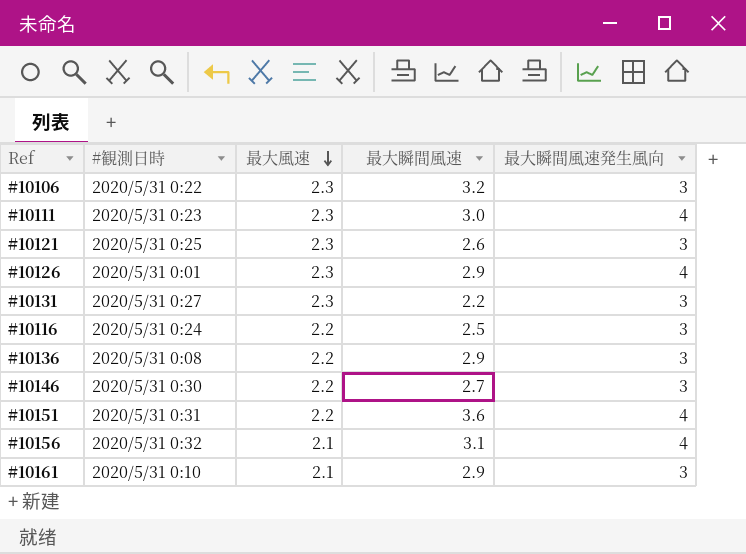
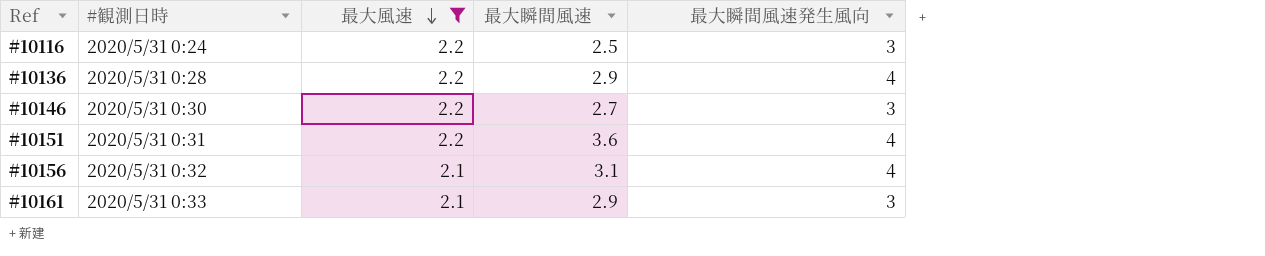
filter: none -> 最大風速 != 2.3
#10136 | #観測日時: 2020/5/31 0:08 -> 2020/5/31 0:28
#10136 | 最大瞬間風速発生風向: 3 -> 4
#10161 | #観測日時: 2020/5/31 0:10 -> 2020/5/31 0:33

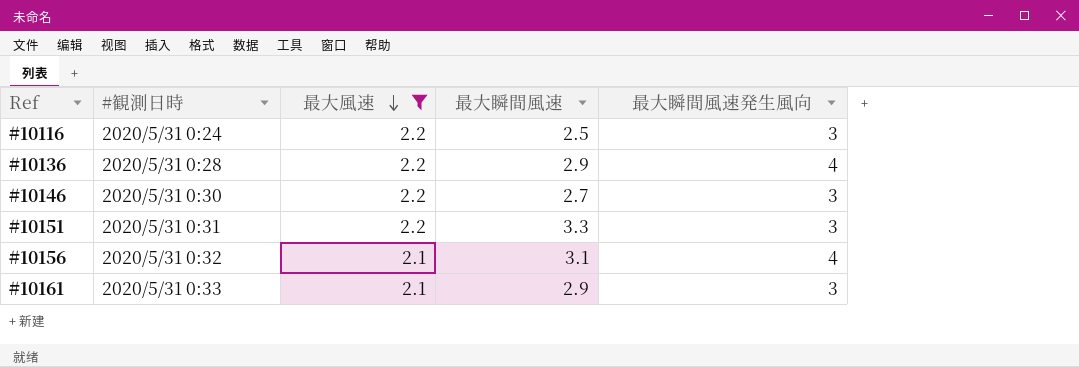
#10151 | 最大瞬間風速: 3.6 -> 3.3
#10151 | 最大瞬間風速発生風向: 4 -> 3

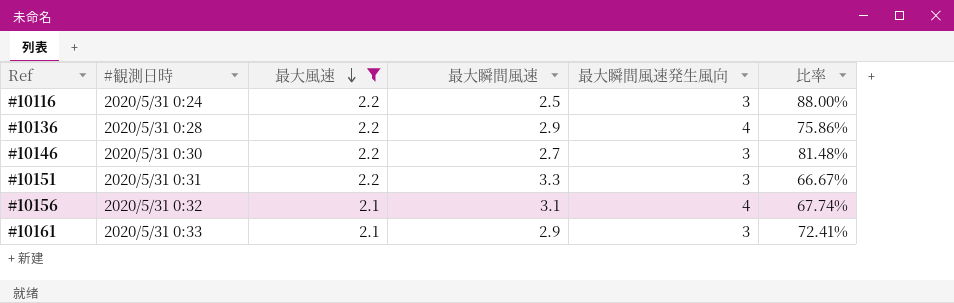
column 比率 | formula: none -> [最大風速] / [最大瞬間風速]

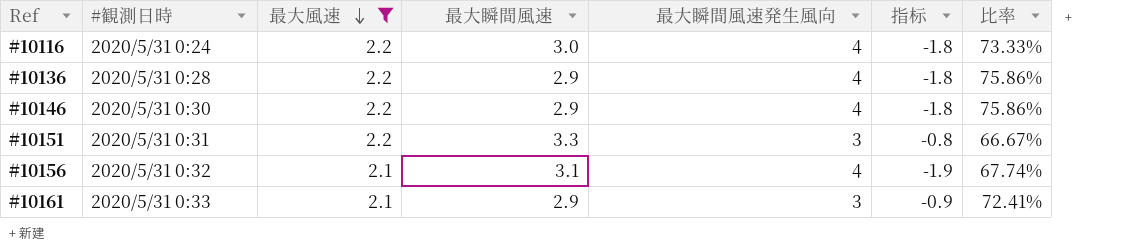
column 指标 | formula: none -> [最大風速] - [最大瞬間風速発生風向]
#10116 | 最大瞬間風速: 2.5 -> 3.0
#10116 | 最大瞬間風速発生風向: 3 -> 4
#10116 | 比率: 88.00% -> 73.33%
#10146 | 最大瞬間風速: 2.7 -> 2.9
#10146 | 最大瞬間風速発生風向: 3 -> 4
#10146 | 比率: 81.48% -> 75.86%

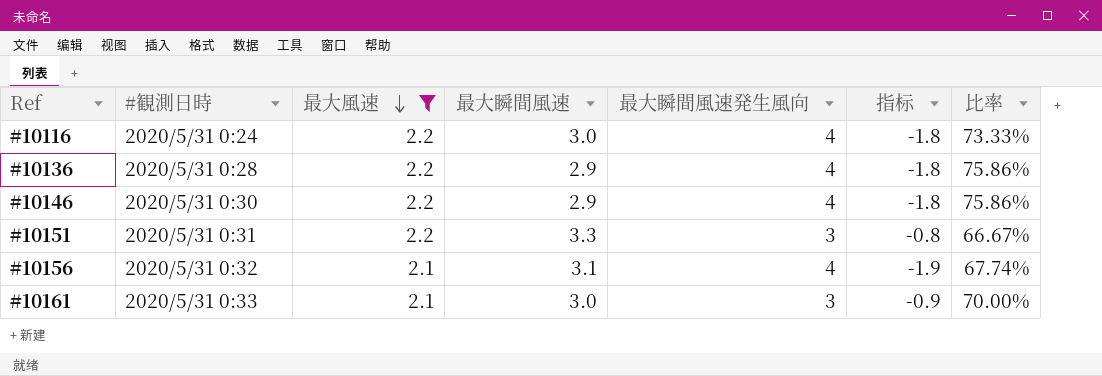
#10161 | 最大瞬間風速: 2.9 -> 3.0
#10161 | 比率: 72.41% -> 70.00%

